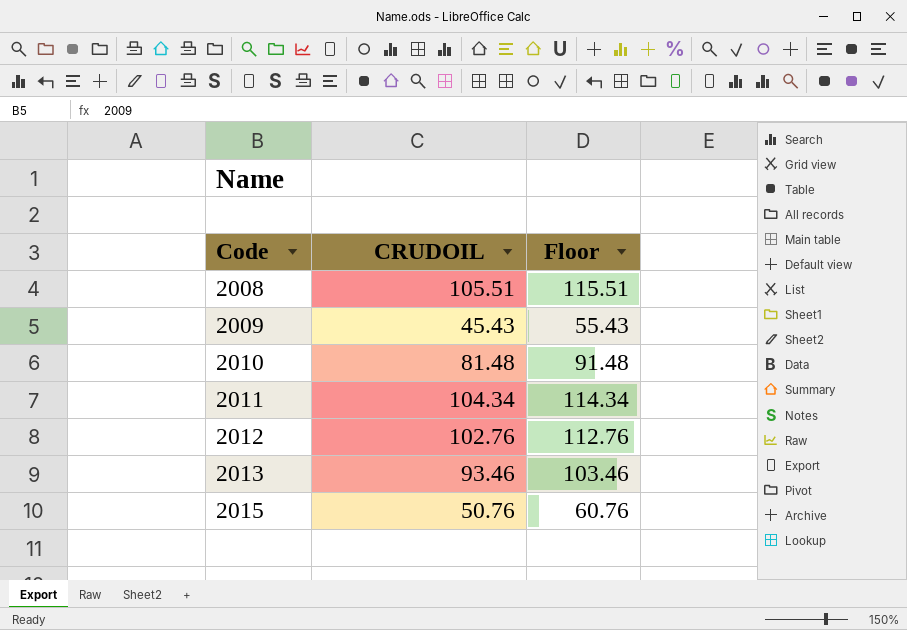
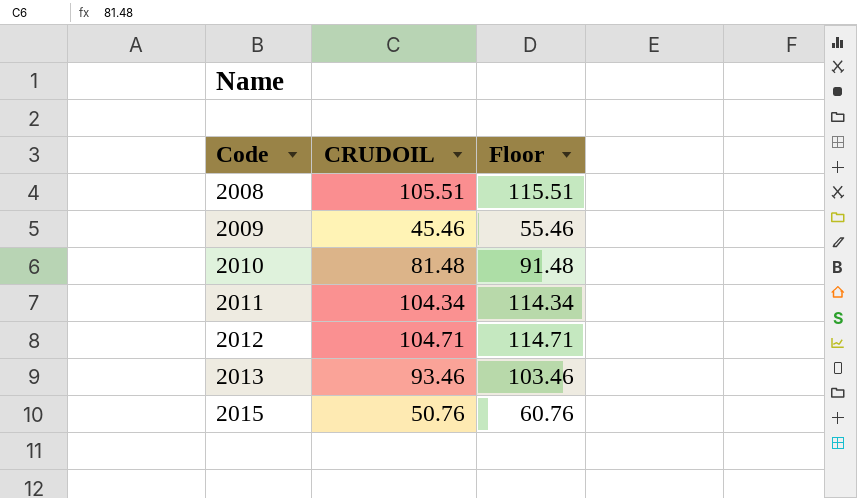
2009 | CRUDOIL: 45.43 -> 45.46
2009 | Floor: 55.43 -> 55.46
2012 | CRUDOIL: 102.76 -> 104.71
2012 | Floor: 112.76 -> 114.71

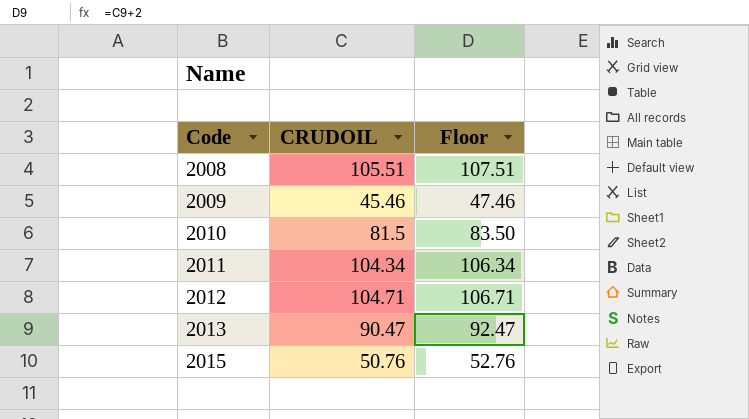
column Floor | formula: [CRUDOIL] + 10 -> [CRUDOIL] + 2
2010 | CRUDOIL: 81.48 -> 81.5
2013 | CRUDOIL: 93.46 -> 90.47

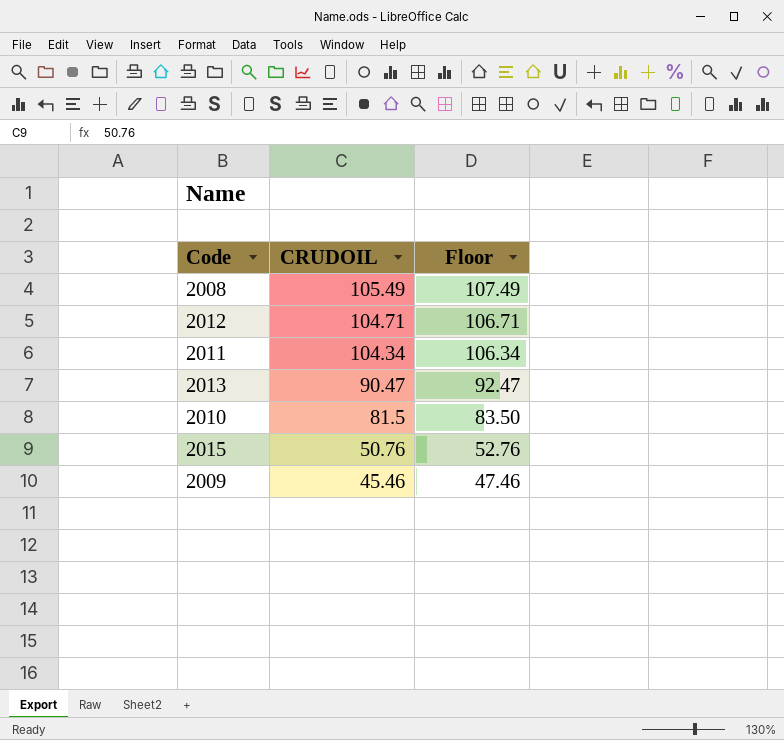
row order: Code ascending -> CRUDOIL descending
2008 | CRUDOIL: 105.51 -> 105.49
2008 | Floor: 107.51 -> 107.49

